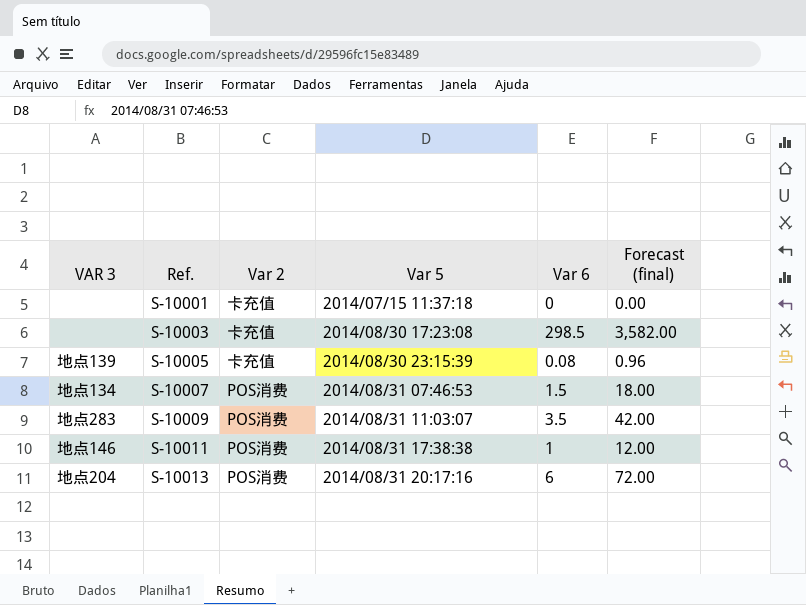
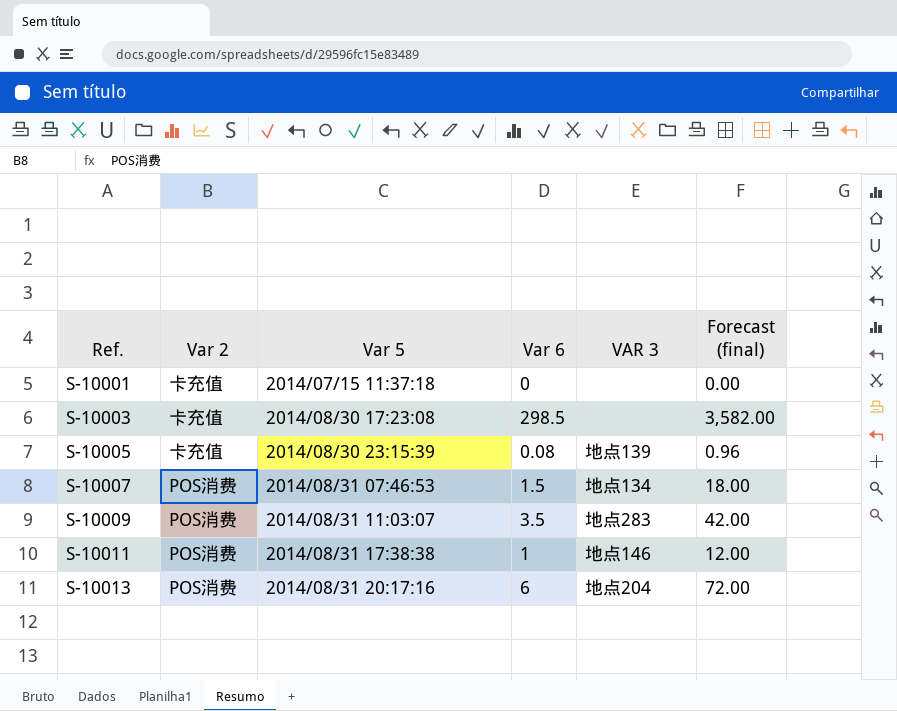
column VAR 3 | position: 1 -> 5

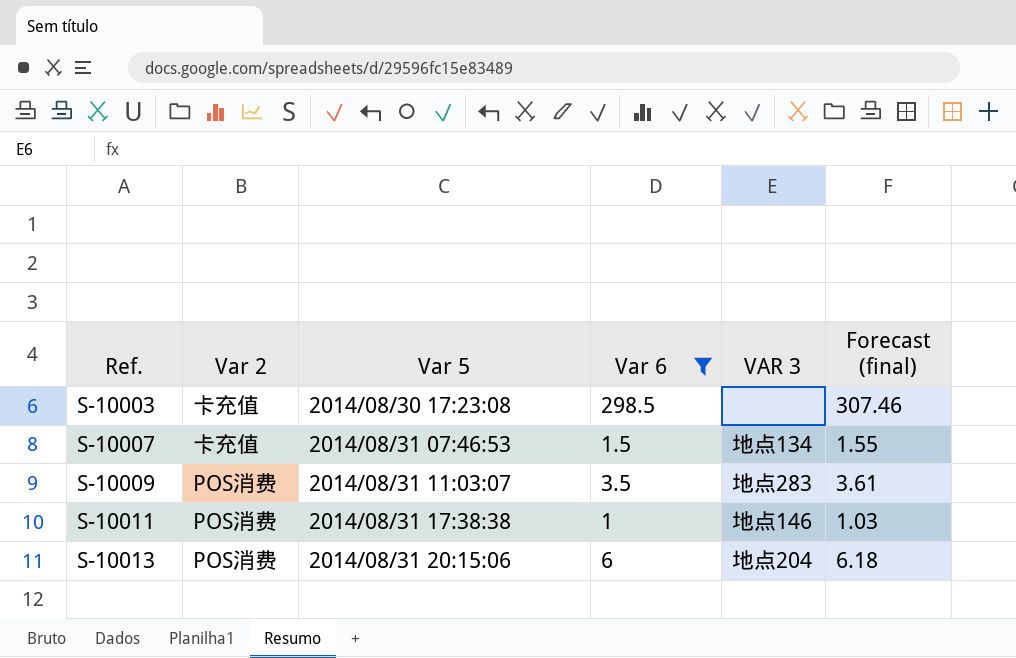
filter: none -> Var 6 >= 1
column Forecast (final) | formula: [Var 6] * 12 -> [Var 6] * 1.03
S-10007 | Var 2: POS消费 -> 卡充值
S-10013 | Var 5: 2014/08/31 20:17:16 -> 2014/08/31 20:15:06

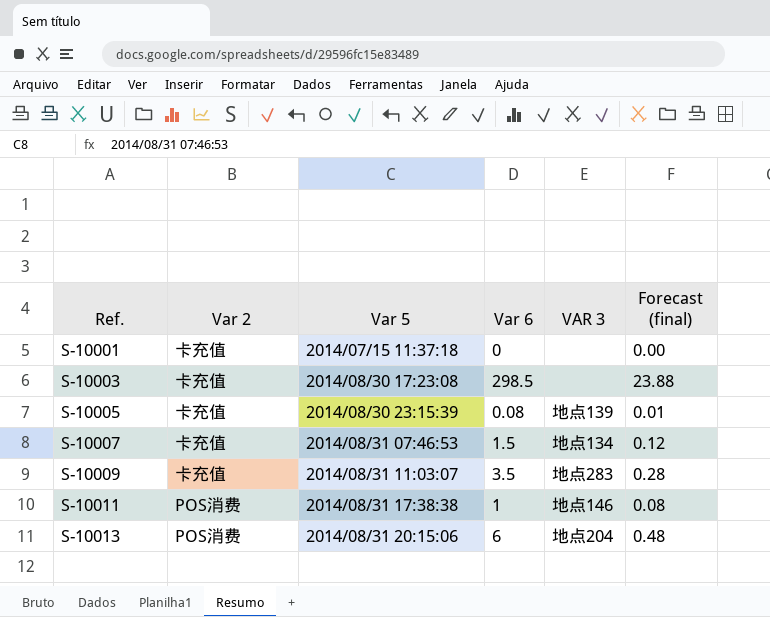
filter: Var 6 >= 1 -> none
column Forecast (final) | formula: [Var 6] * 1.03 -> [Var 6] * 0.08
S-10009 | Var 2: POS消费 -> 卡充值

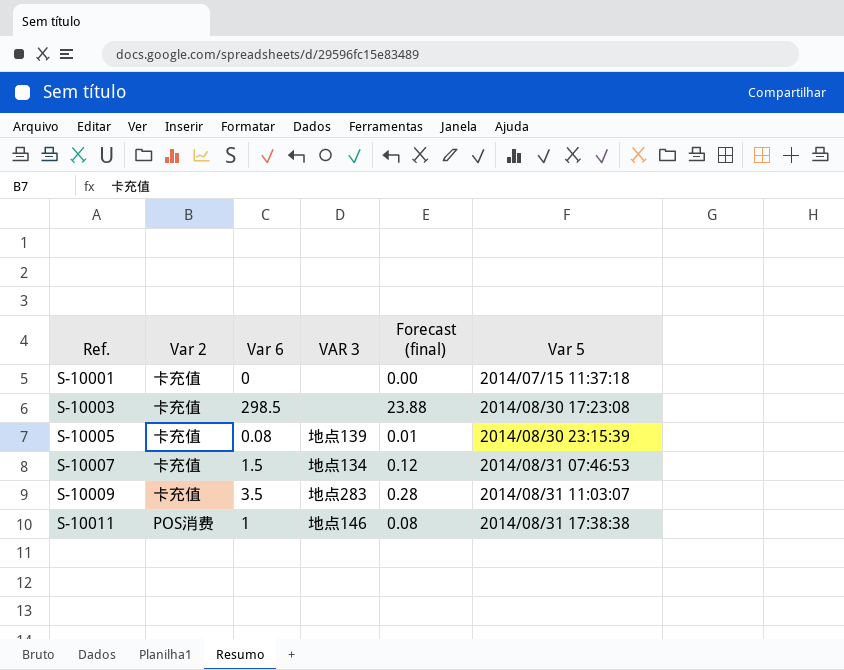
column Var 5 | position: 3 -> 6
row S-10013: POS消费 | 2014/08/31 20:15:06 | 6 | 地点204 | 0.48 -> none

